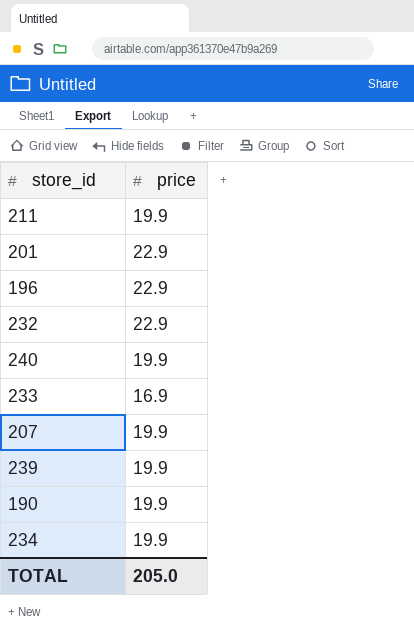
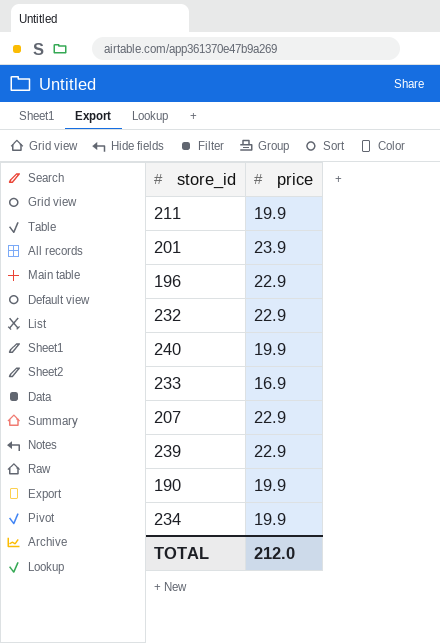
201 | price: 22.9 -> 23.9
207 | price: 19.9 -> 22.9
239 | price: 19.9 -> 22.9
TOTAL | price: 205.0 -> 212.0

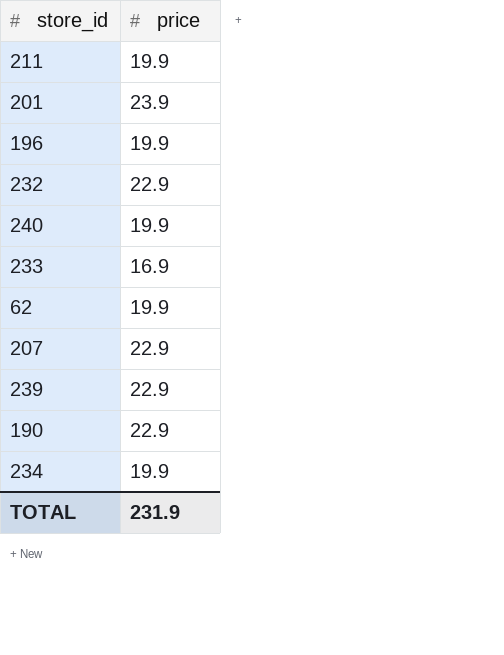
196 | price: 22.9 -> 19.9
row 62: none -> 19.9
190 | price: 19.9 -> 22.9
TOTAL | price: 212.0 -> 231.9

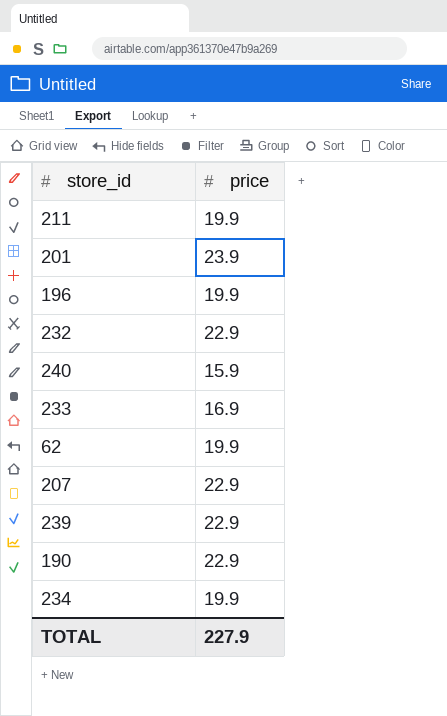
240 | price: 19.9 -> 15.9
TOTAL | price: 231.9 -> 227.9

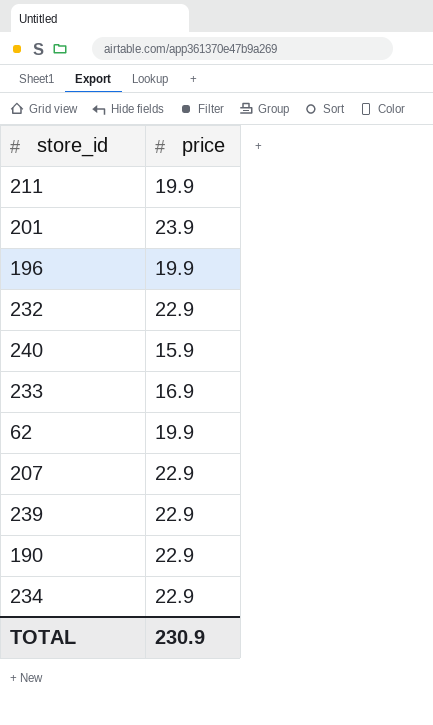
234 | price: 19.9 -> 22.9
TOTAL | price: 227.9 -> 230.9

